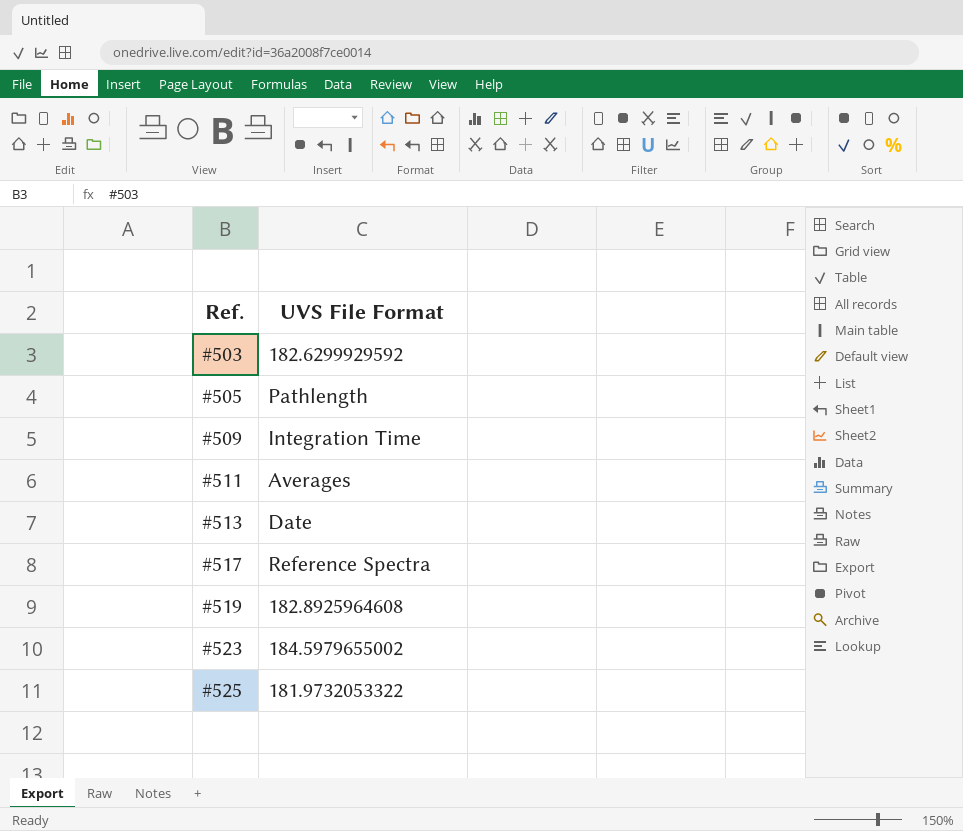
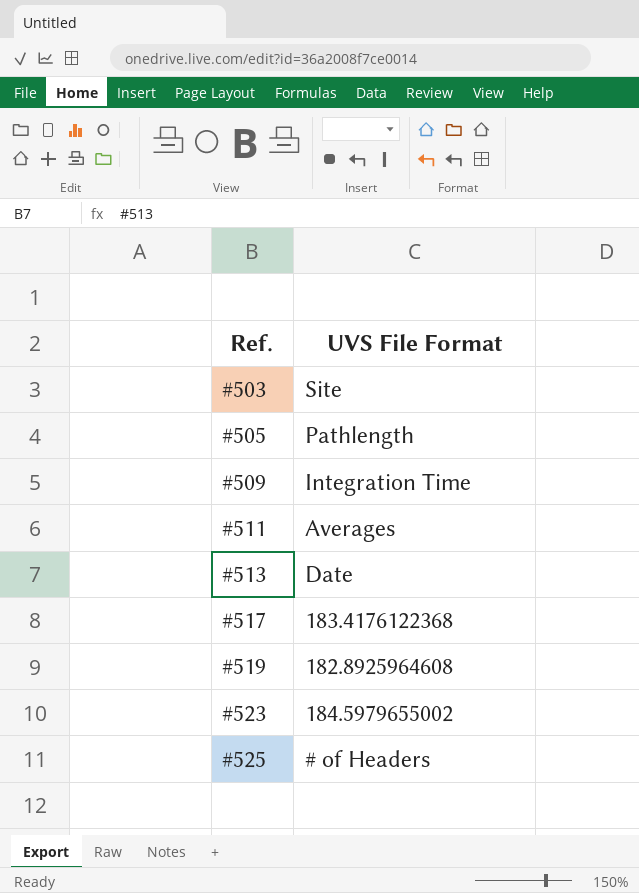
#503 | UVS File Format: 182.6299929592 -> Site
#517 | UVS File Format: Reference Spectra -> 183.4176122368
#525 | UVS File Format: 181.9732053322 -> # of Headers

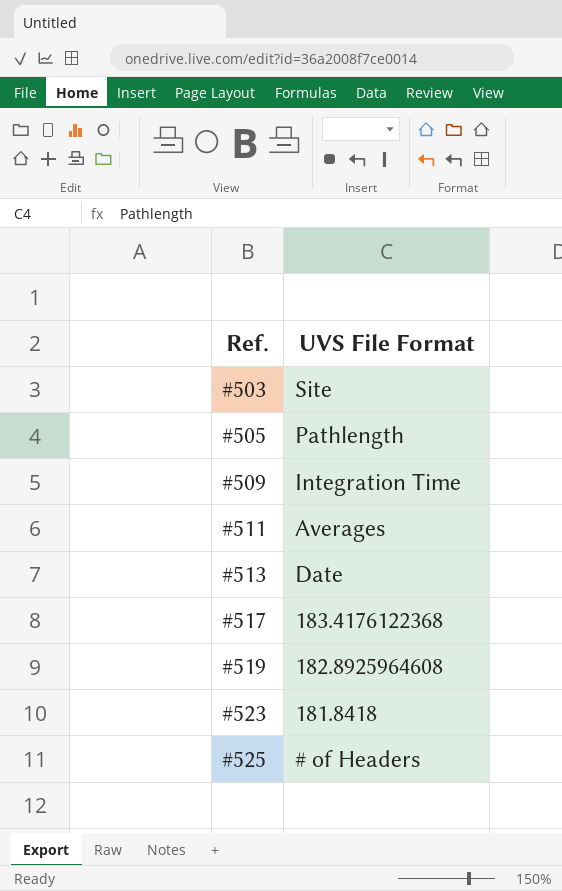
#523 | UVS File Format: 184.5979655002 -> 181.8418

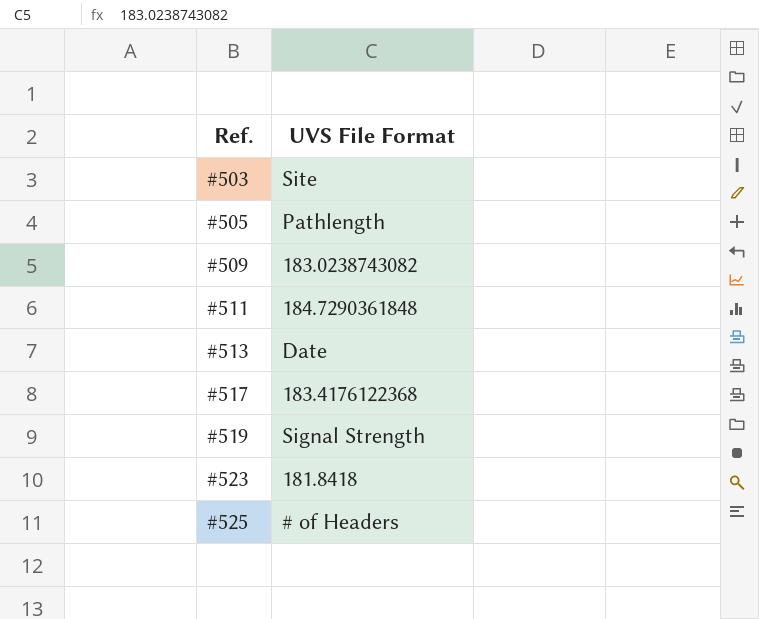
#509 | UVS File Format: Integration Time -> 183.0238743082
#511 | UVS File Format: Averages -> 184.7290361848
#519 | UVS File Format: 182.8925964608 -> Signal Strength

